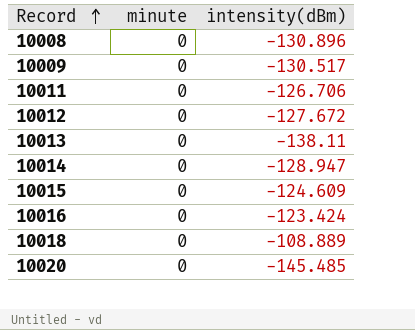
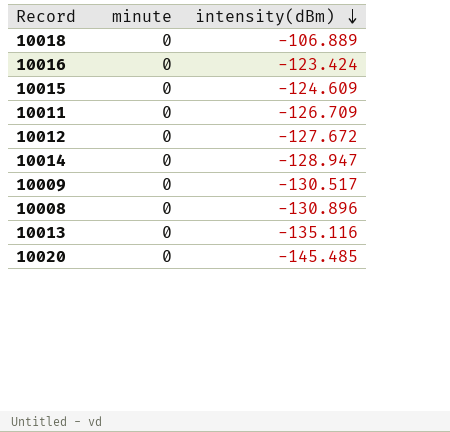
row order: Record ascending -> intensity(dBm) descending
10018 | intensity(dBm): -108.889 -> -106.889
10011 | intensity(dBm): -126.706 -> -126.709
10013 | intensity(dBm): -138.11 -> -135.116

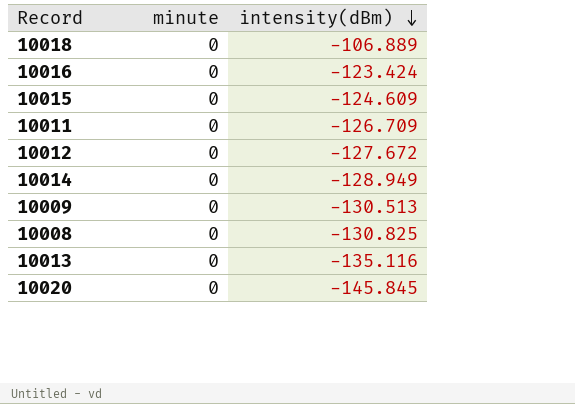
10014 | intensity(dBm): -128.947 -> -128.949
10009 | intensity(dBm): -130.517 -> -130.513
10008 | intensity(dBm): -130.896 -> -130.825
10020 | intensity(dBm): -145.485 -> -145.845

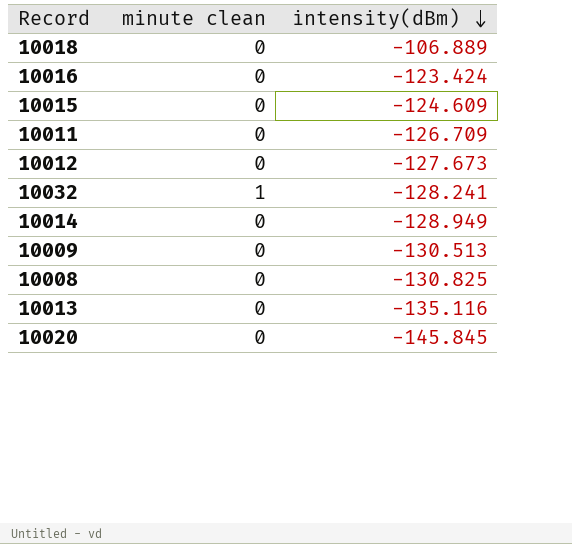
column name: minute -> minute clean
10012 | intensity(dBm): -127.672 -> -127.673
row 10032: none -> 1 | -128.241

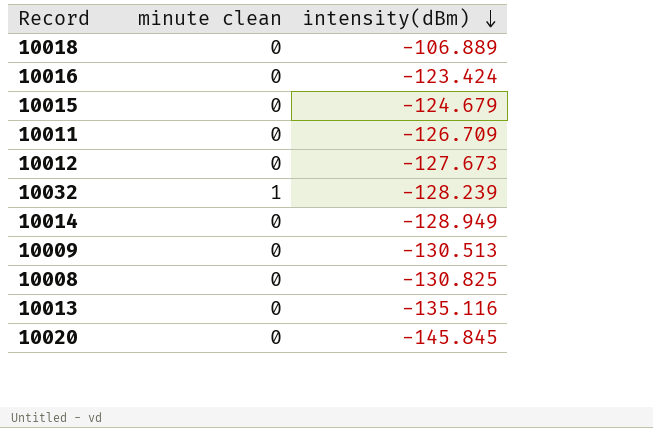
10015 | intensity(dBm): -124.609 -> -124.679
10032 | intensity(dBm): -128.241 -> -128.239

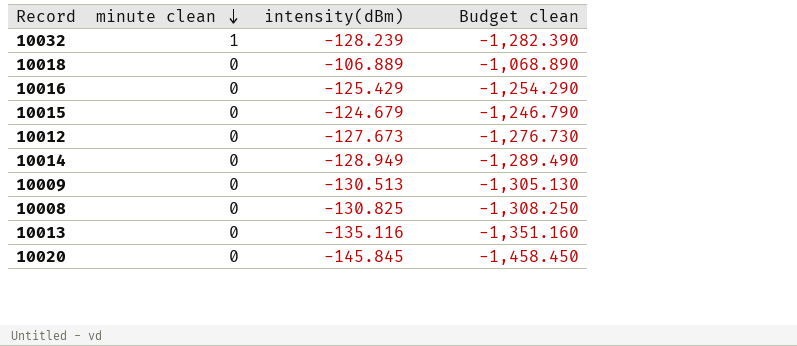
row order: intensity(dBm) descending -> minute clean descending
column Budget clean | formula: none -> [intensity(dBm)] * 10
row 10011: 0 | -126.709 -> none
10016 | intensity(dBm): -123.424 -> -125.429

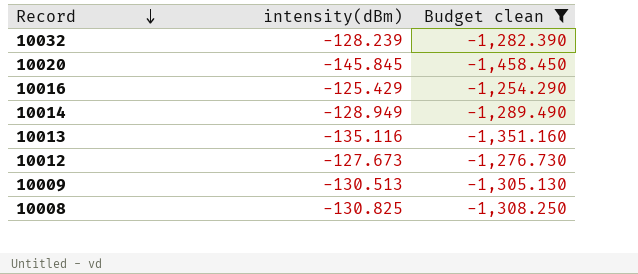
filter: none -> Budget clean <= -1,254.290
row order: minute clean descending -> Record descending
column minute clean | position: 2 -> none

